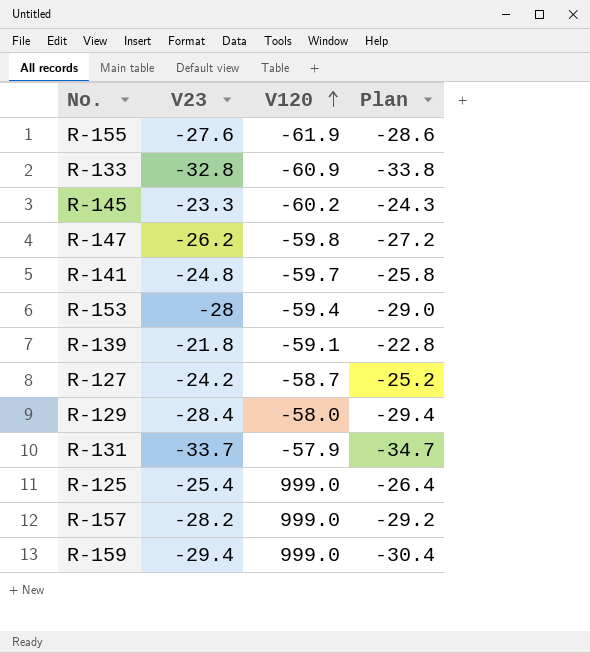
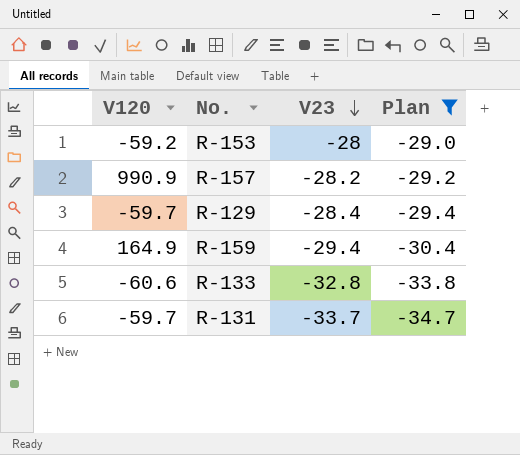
filter: none -> Plan <= -29.0
row order: V120 ascending -> V23 descending
column V120 | position: 3 -> 1
R-153 | V120: -59.4 -> -59.2
R-157 | V120: 999.0 -> 990.9
R-129 | V120: -58.0 -> -59.7
R-159 | V120: 999.0 -> 164.9
R-133 | V120: -60.9 -> -60.6
R-131 | V120: -57.9 -> -59.7

